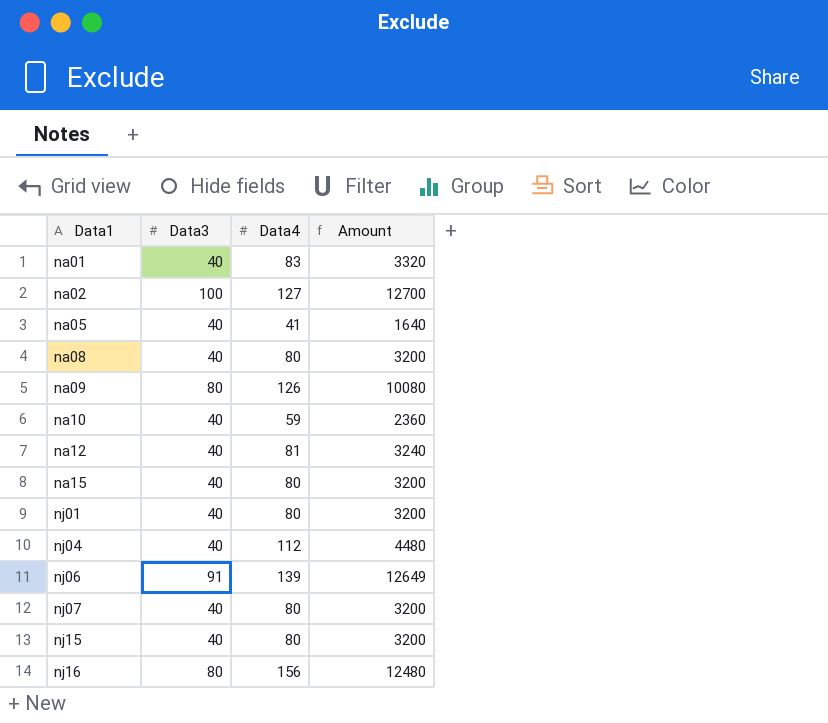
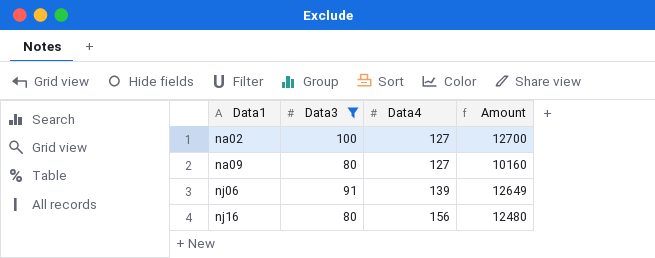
filter: none -> Data3 != 40
na09 | Data4: 126 -> 127
na09 | Amount: 10080 -> 10160

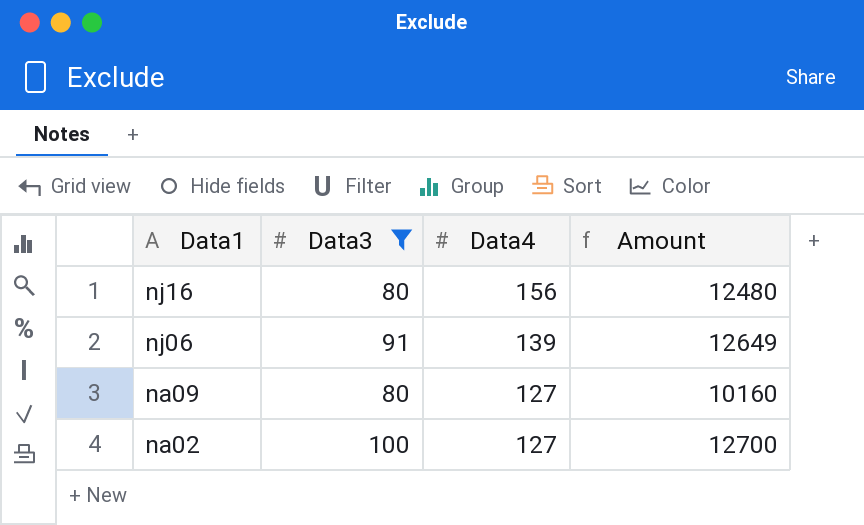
row order: Data1 ascending -> Data1 descending

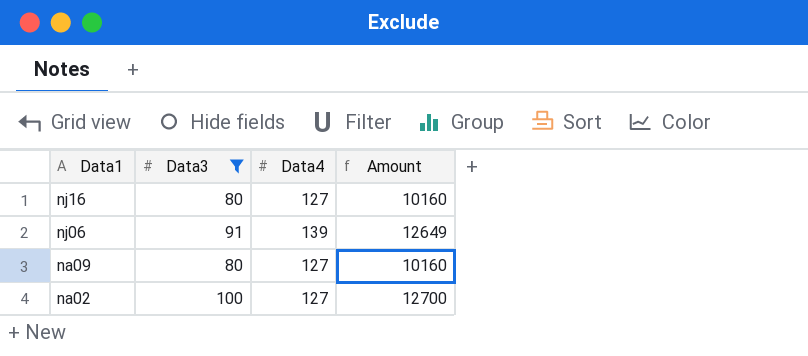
nj16 | Data4: 156 -> 127
nj16 | Amount: 12480 -> 10160

